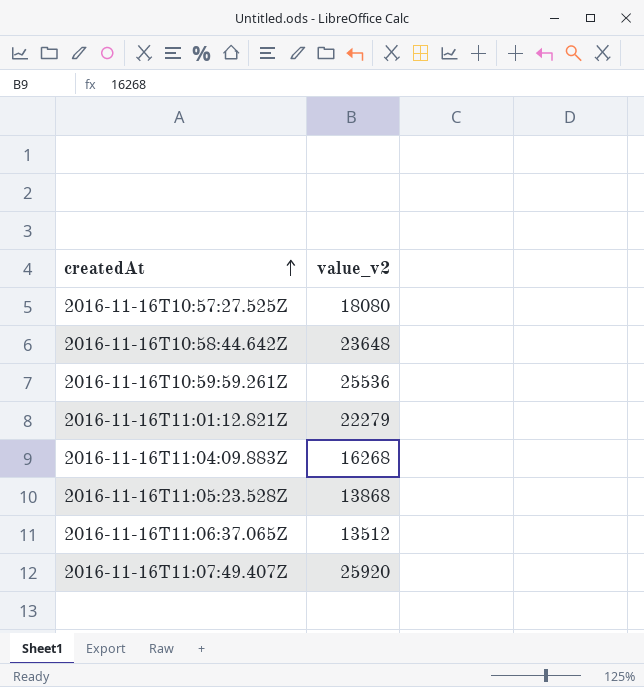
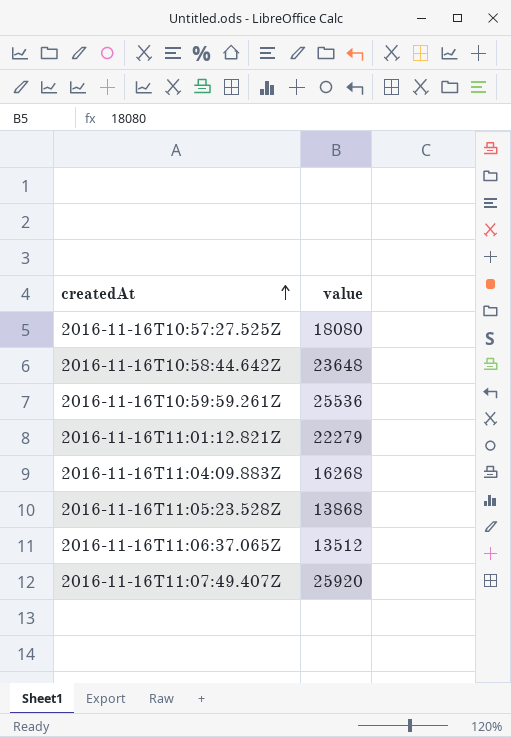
column name: value_v2 -> value

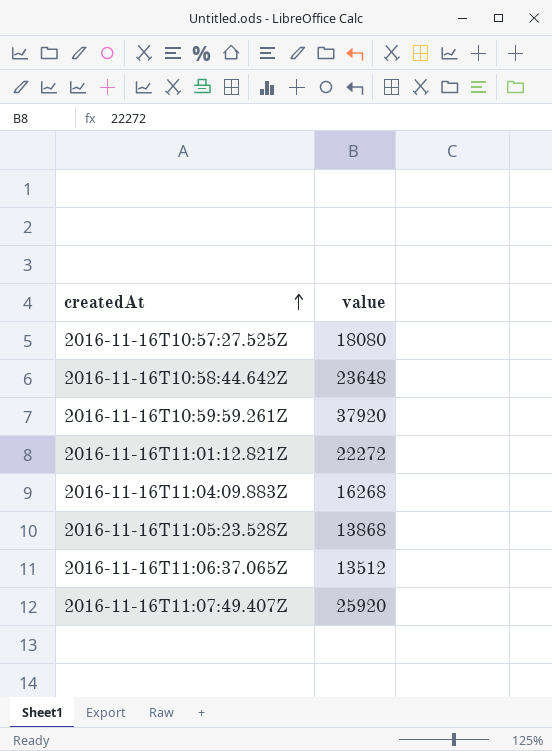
2016-11-16T10:59:59.261Z | value: 25536 -> 37920
2016-11-16T11:01:12.821Z | value: 22279 -> 22272

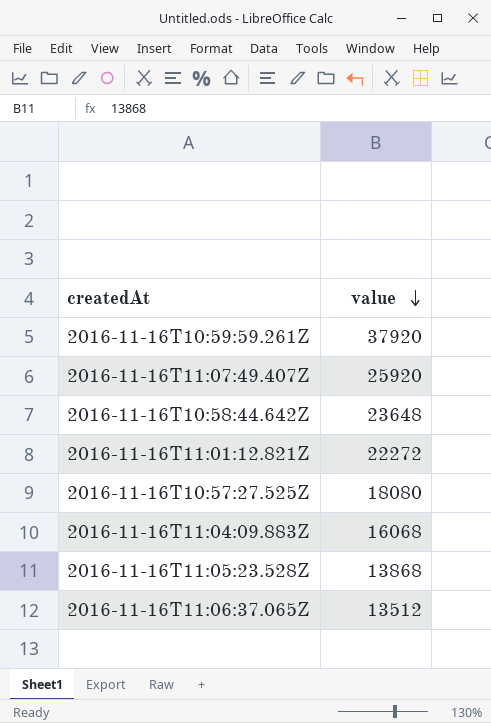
row order: createdAt ascending -> value descending
2016-11-16T11:04:09.883Z | value: 16268 -> 16068

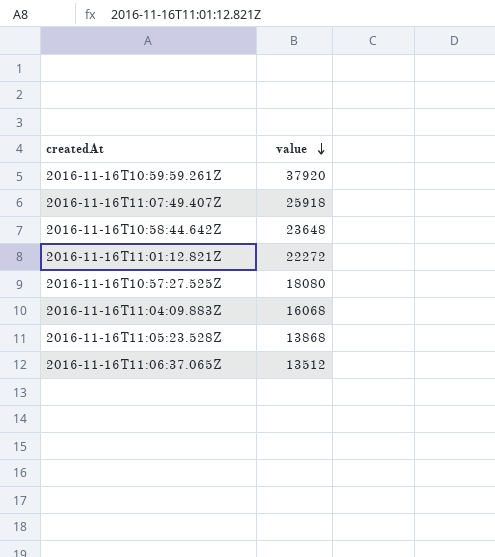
2016-11-16T11:07:49.407Z | value: 25920 -> 25918

